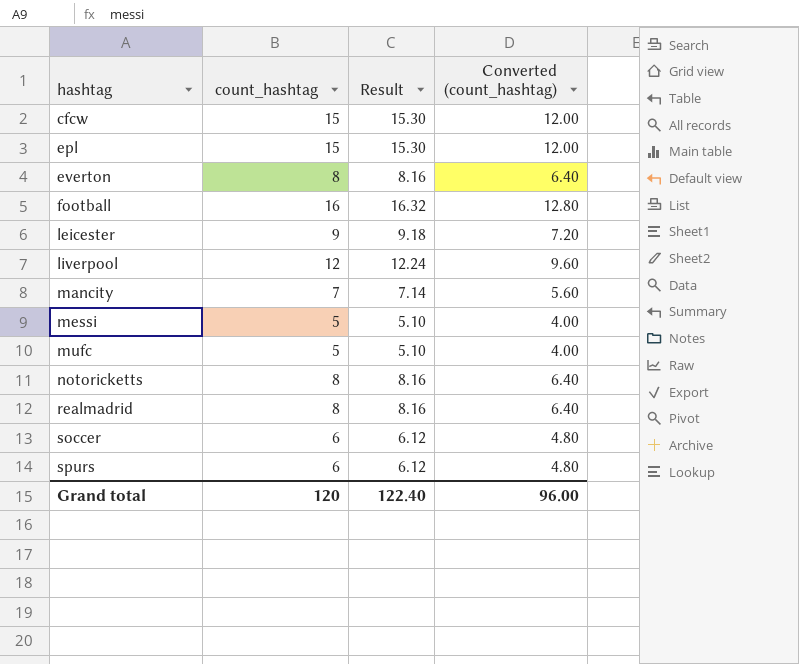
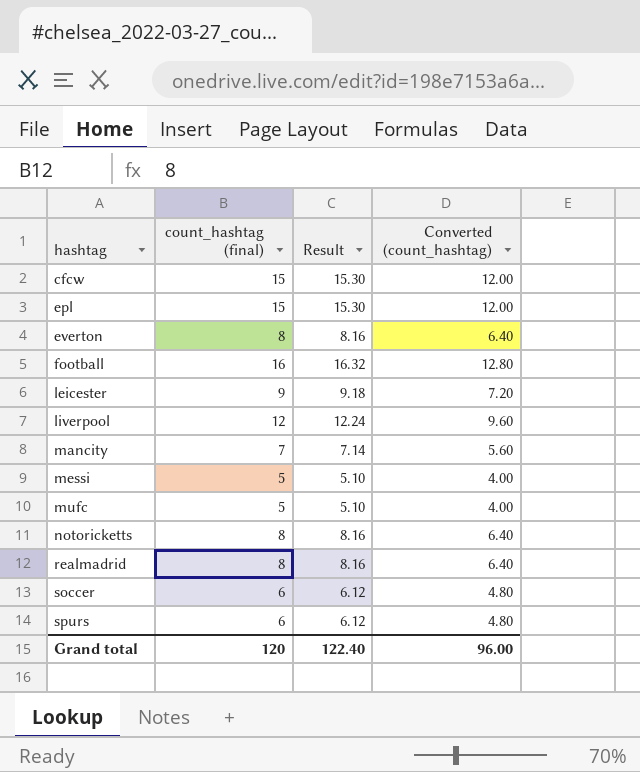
column name: count_hashtag -> count_hashtag (final)

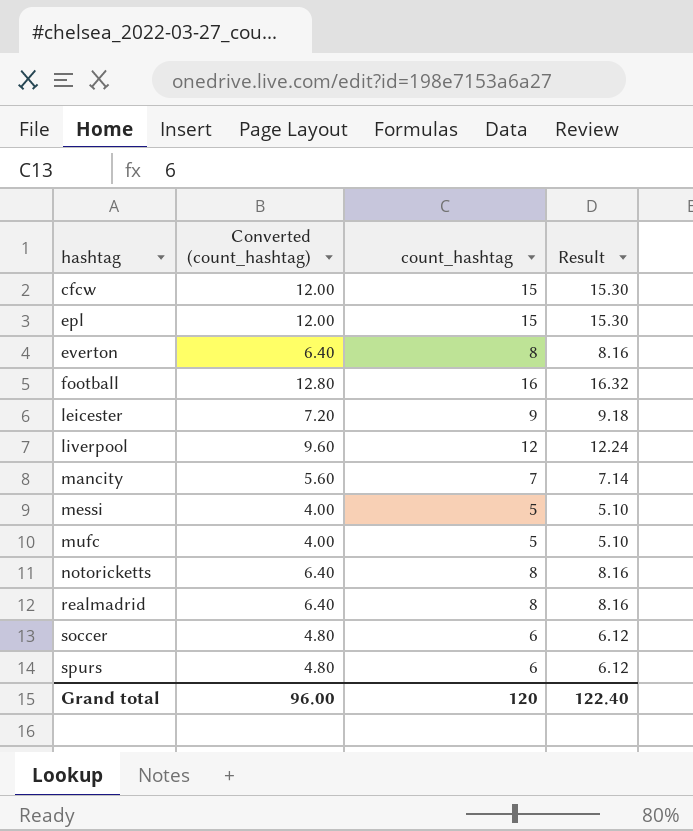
column Converted (count_hashtag) | position: 4 -> 2
column name: count_hashtag (final) -> count_hashtag

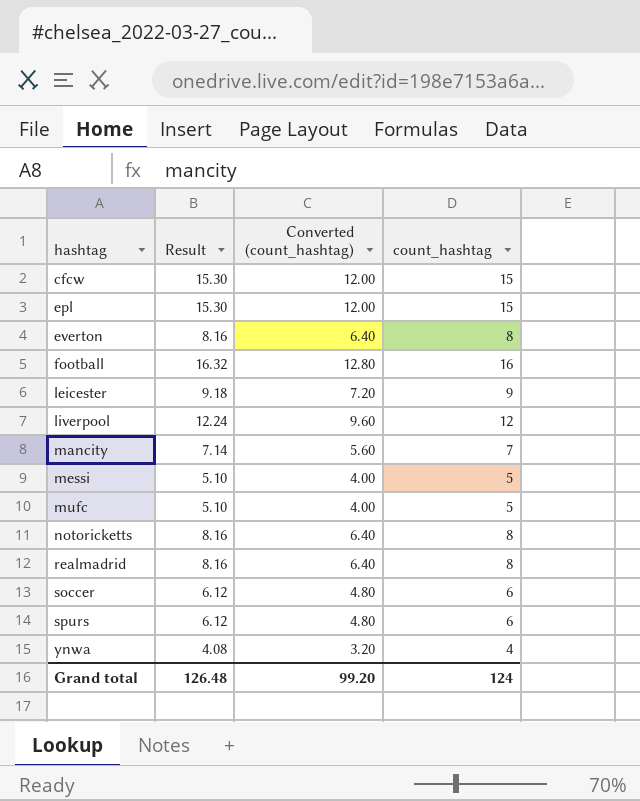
column Result | position: 4 -> 2
row ynwa: none -> 4.08 | 3.20 | 4
Grand total | Result: 122.40 -> 126.48
Grand total | Converted (count_hashtag): 96.00 -> 99.20
Grand total | count_hashtag: 120 -> 124

